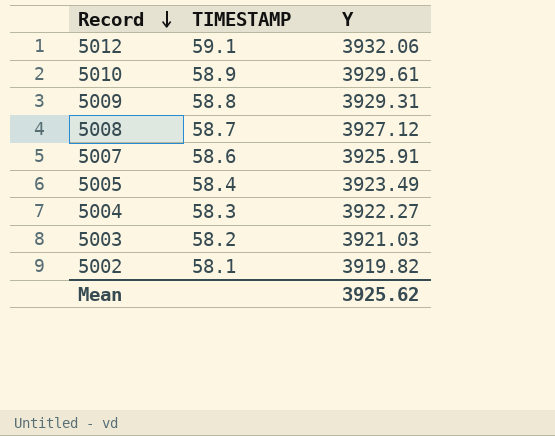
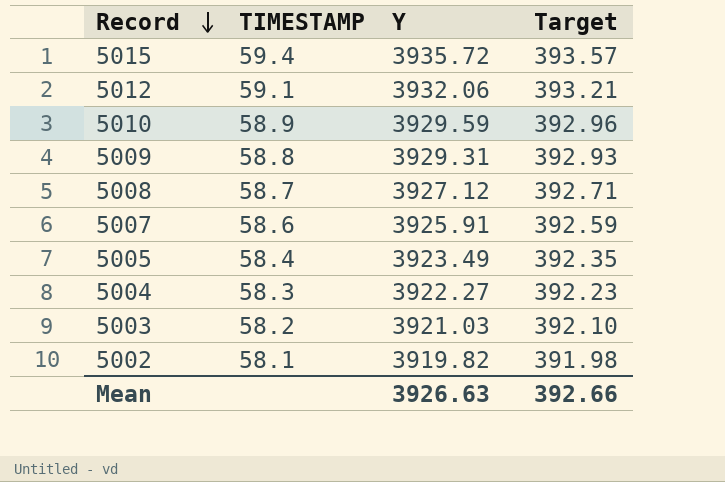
column Target | formula: none -> [Y] * 0.1
row 5015: none -> 59.4 | 3935.72 | 393.57
5010 | Y: 3929.61 -> 3929.59
Mean | Y: 3925.62 -> 3926.63

